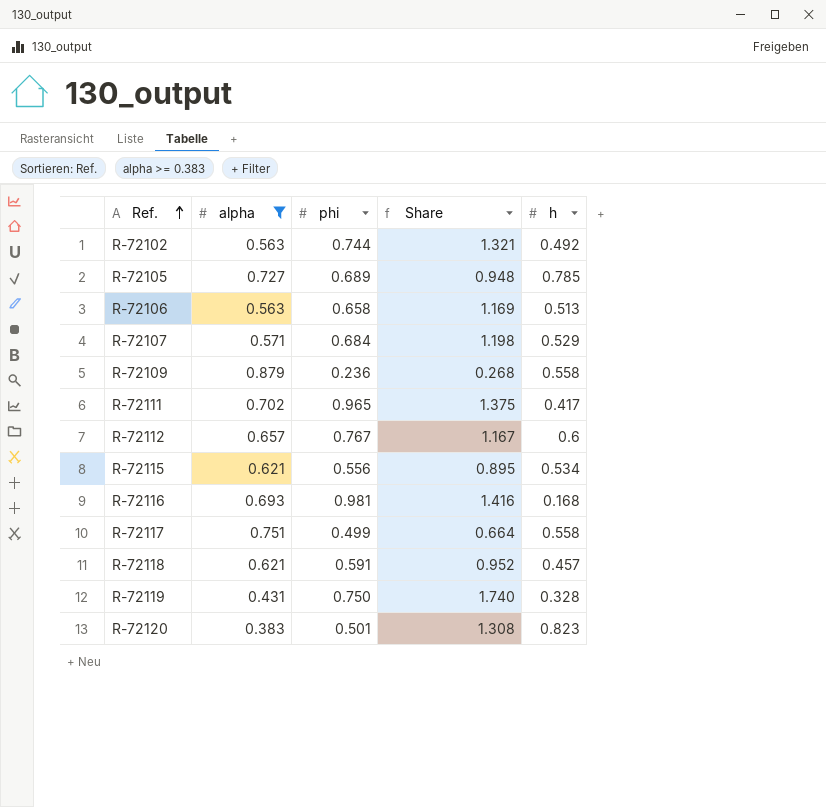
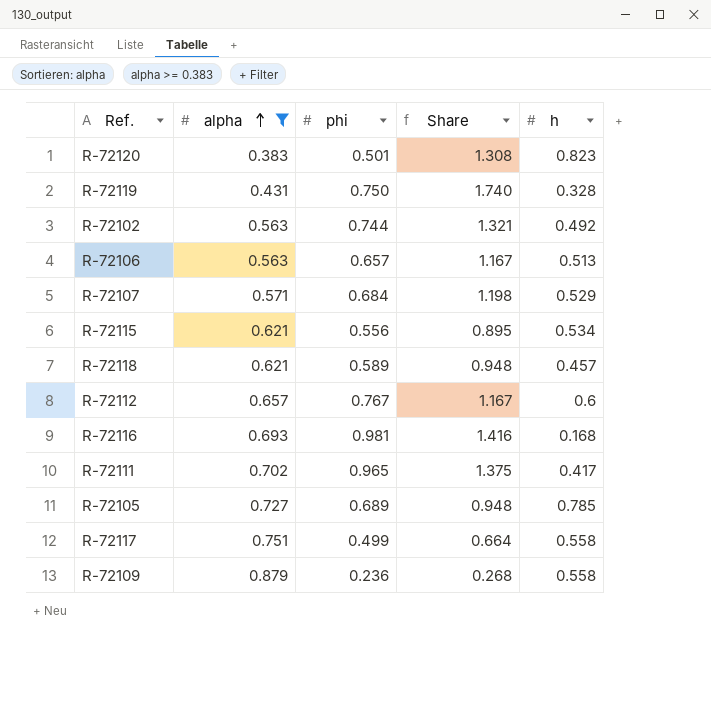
row order: Ref. ascending -> alpha ascending
R-72106 | phi: 0.658 -> 0.657
R-72106 | Share: 1.169 -> 1.167
R-72118 | phi: 0.591 -> 0.589
R-72118 | Share: 0.952 -> 0.948

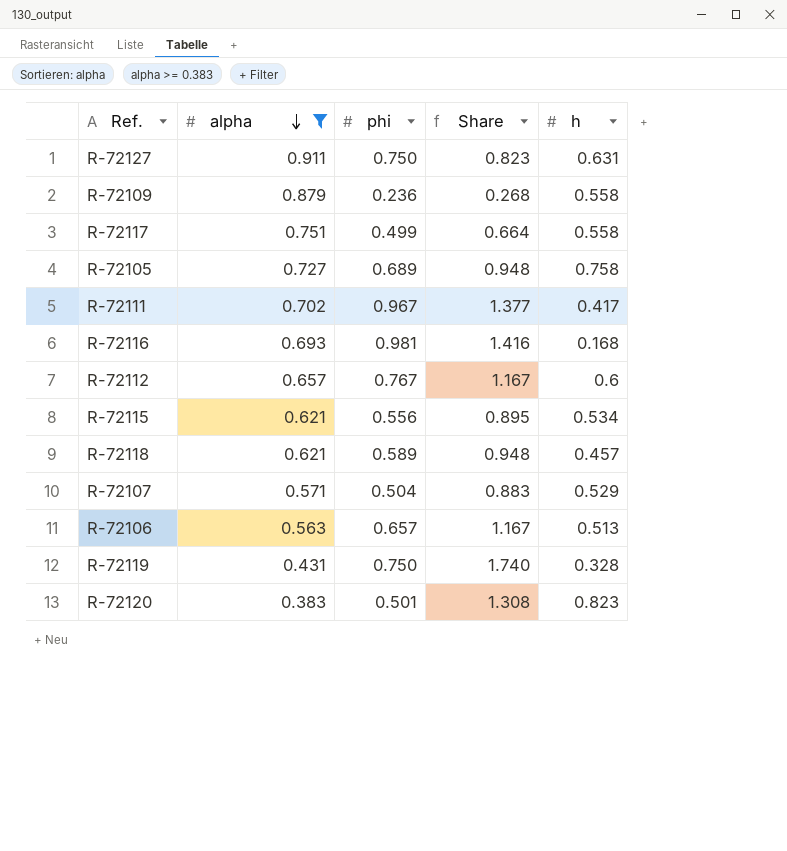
row order: alpha ascending -> alpha descending
row R-72102: 0.563 | 0.744 | 1.321 | 0.492 -> none
row R-72127: none -> 0.911 | 0.750 | 0.823 | 0.631
R-72105 | h: 0.785 -> 0.758
R-72111 | phi: 0.965 -> 0.967
R-72111 | Share: 1.375 -> 1.377
R-72107 | phi: 0.684 -> 0.504
R-72107 | Share: 1.198 -> 0.883

